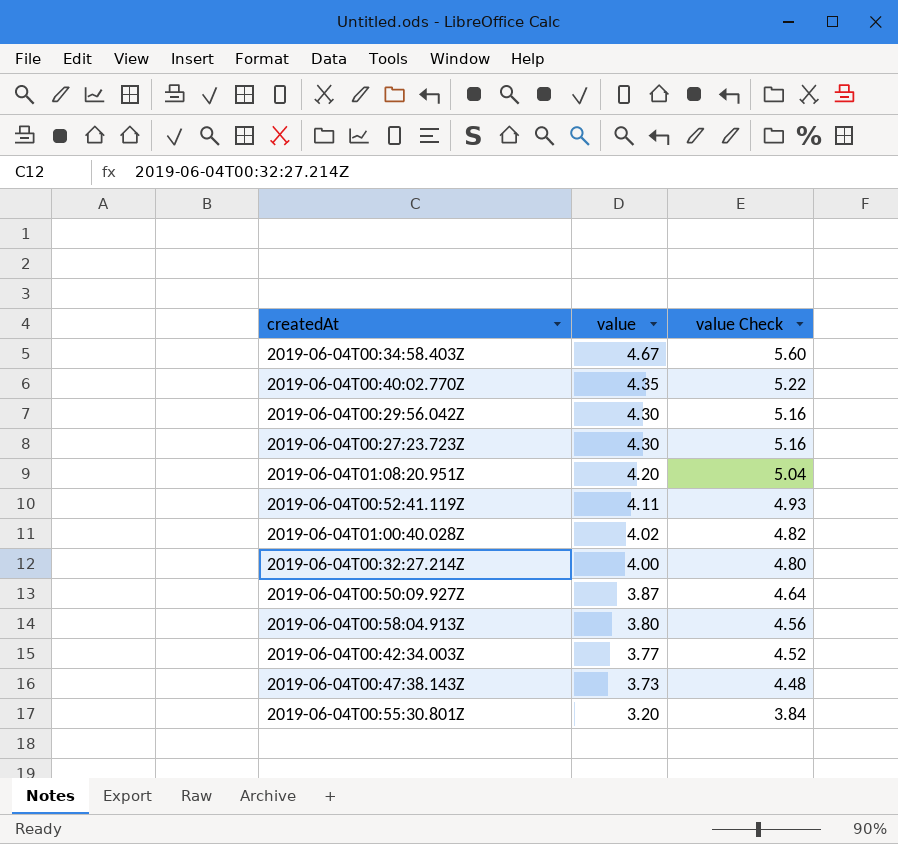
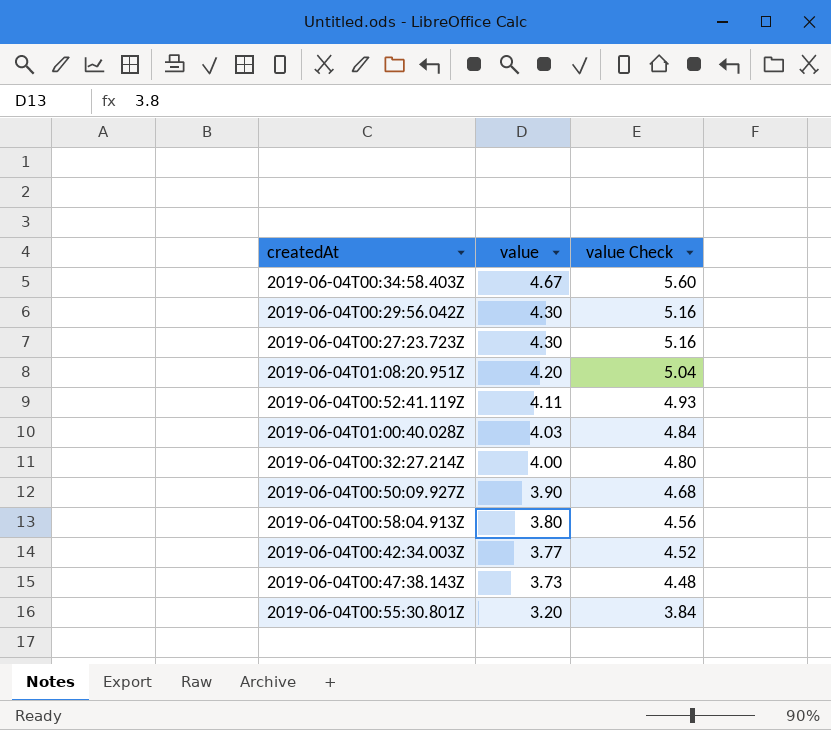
row 2019-06-04T00:40:02.770Z: 4.35 | 5.22 -> none
2019-06-04T01:00:40.028Z | value: 4.02 -> 4.03
2019-06-04T01:00:40.028Z | value Check: 4.82 -> 4.84
2019-06-04T00:50:09.927Z | value: 3.87 -> 3.90
2019-06-04T00:50:09.927Z | value Check: 4.64 -> 4.68

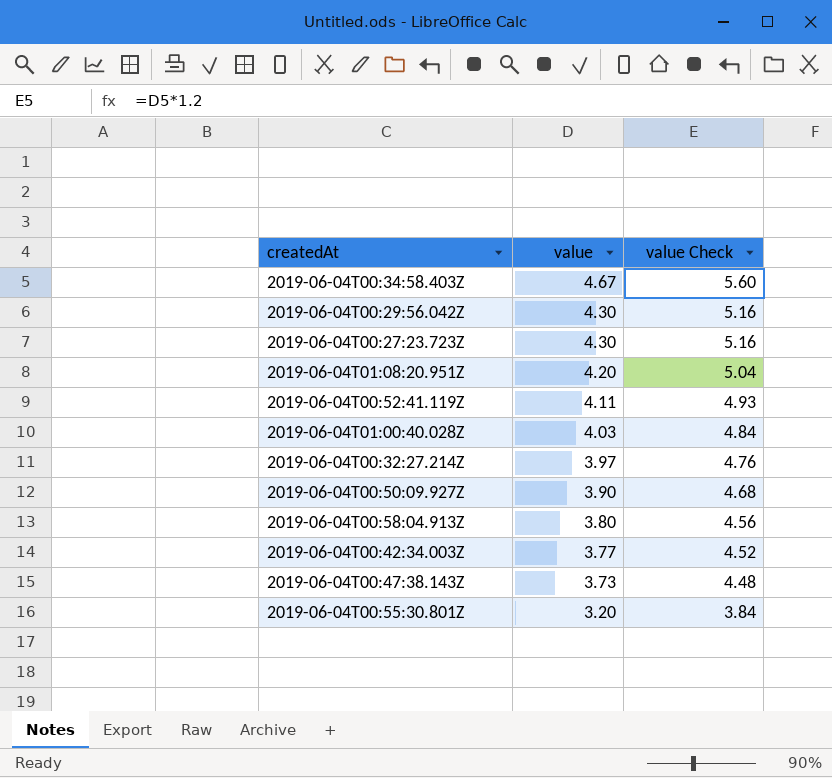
2019-06-04T00:32:27.214Z | value: 4.00 -> 3.97
2019-06-04T00:32:27.214Z | value Check: 4.80 -> 4.76

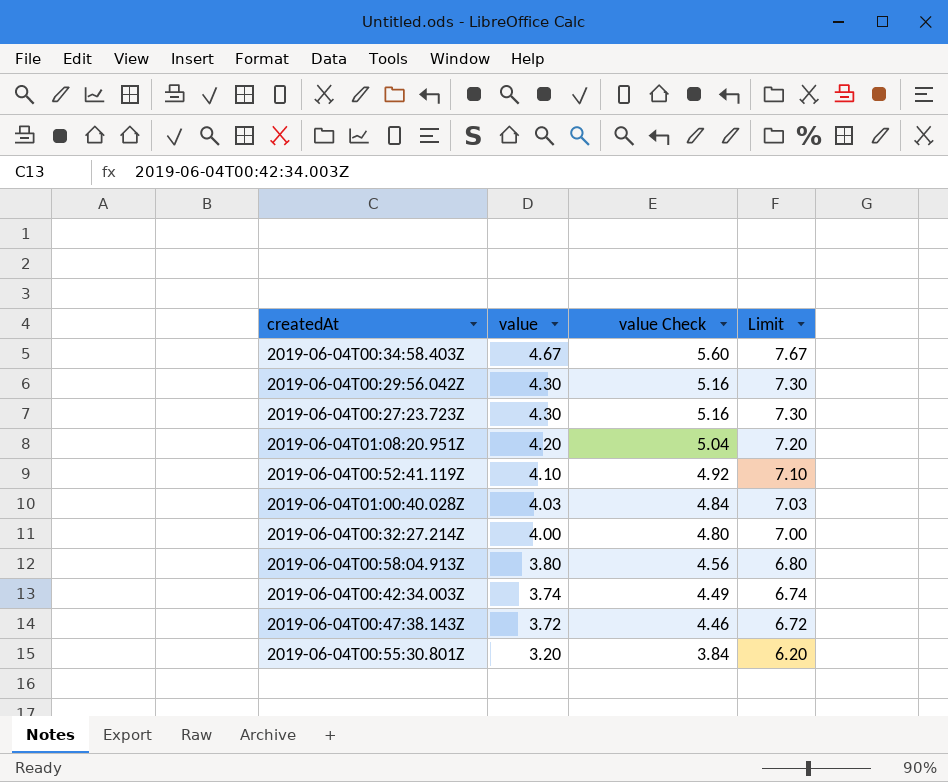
column Limit | formula: none -> [value] + 3
row 2019-06-04T00:50:09.927Z: 3.90 | 4.68 -> none
2019-06-04T00:52:41.119Z | value: 4.11 -> 4.10
2019-06-04T00:52:41.119Z | value Check: 4.93 -> 4.92
2019-06-04T00:32:27.214Z | value: 3.97 -> 4.00
2019-06-04T00:32:27.214Z | value Check: 4.76 -> 4.80
2019-06-04T00:42:34.003Z | value: 3.77 -> 3.74
2019-06-04T00:42:34.003Z | value Check: 4.52 -> 4.49
2019-06-04T00:47:38.143Z | value: 3.73 -> 3.72
2019-06-04T00:47:38.143Z | value Check: 4.48 -> 4.46

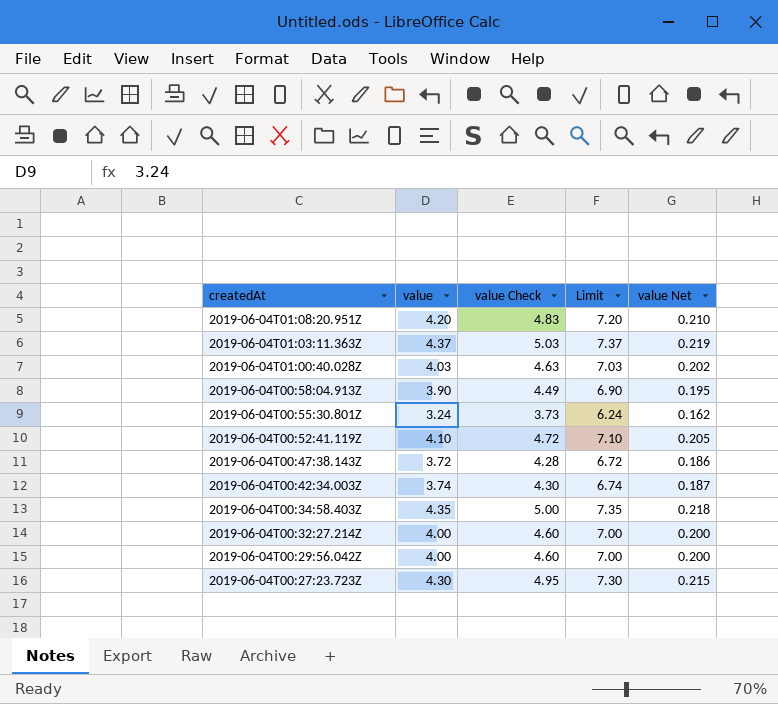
row order: value descending -> createdAt descending
column value Check | formula: [value] * 1.2 -> [value] * 1.15
column value Net | formula: none -> [value] * 0.05
row 2019-06-04T01:03:11.363Z: none -> 4.37 | 5.03 | 7.37 | 0.219
2019-06-04T00:58:04.913Z | value: 3.80 -> 3.90
2019-06-04T00:58:04.913Z | Limit: 6.80 -> 6.90
2019-06-04T00:55:30.801Z | value: 3.20 -> 3.24
2019-06-04T00:55:30.801Z | Limit: 6.20 -> 6.24
2019-06-04T00:34:58.403Z | value: 4.67 -> 4.35
2019-06-04T00:34:58.403Z | Limit: 7.67 -> 7.35
2019-06-04T00:29:56.042Z | value: 4.30 -> 4.00
2019-06-04T00:29:56.042Z | Limit: 7.30 -> 7.00

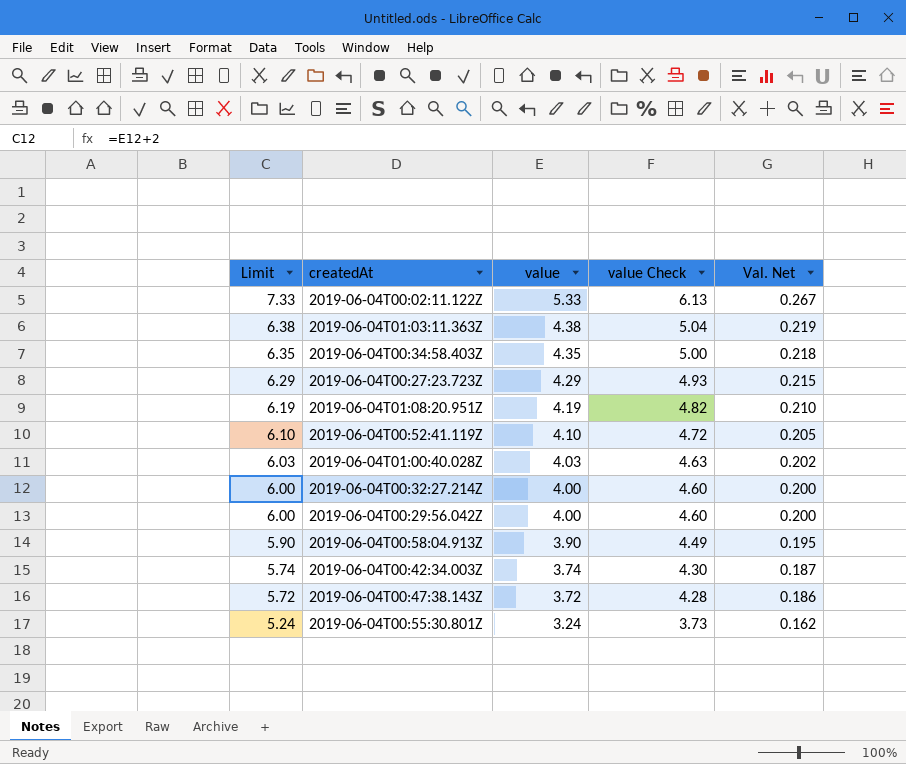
row order: createdAt descending -> Limit descending
column Limit | formula: [value] + 3 -> [value] + 2
column Limit | position: 4 -> 1
column name: value Net -> Val. Net
row 2019-06-04T00:02:11.122Z: none -> 7.33 | 5.33 | 6.13 | 0.267
2019-06-04T01:03:11.363Z | value: 4.37 -> 4.38
2019-06-04T01:03:11.363Z | value Check: 5.03 -> 5.04
2019-06-04T00:27:23.723Z | value: 4.30 -> 4.29
2019-06-04T00:27:23.723Z | value Check: 4.95 -> 4.93
2019-06-04T01:08:20.951Z | value: 4.20 -> 4.19
2019-06-04T01:08:20.951Z | value Check: 4.83 -> 4.82

